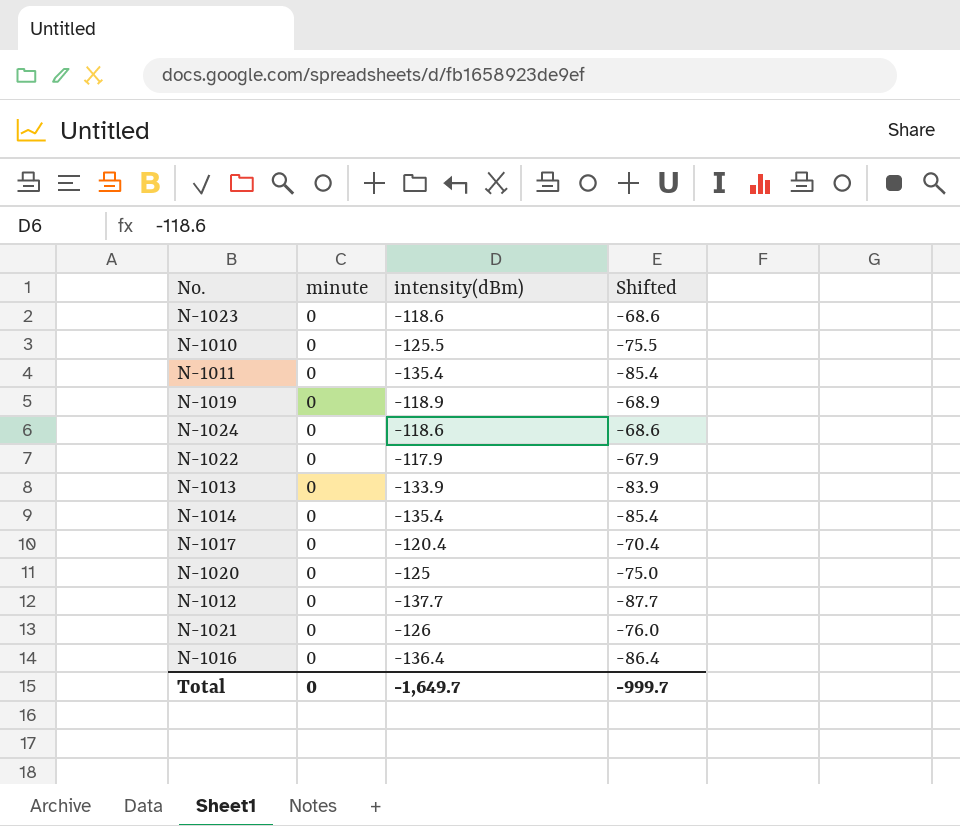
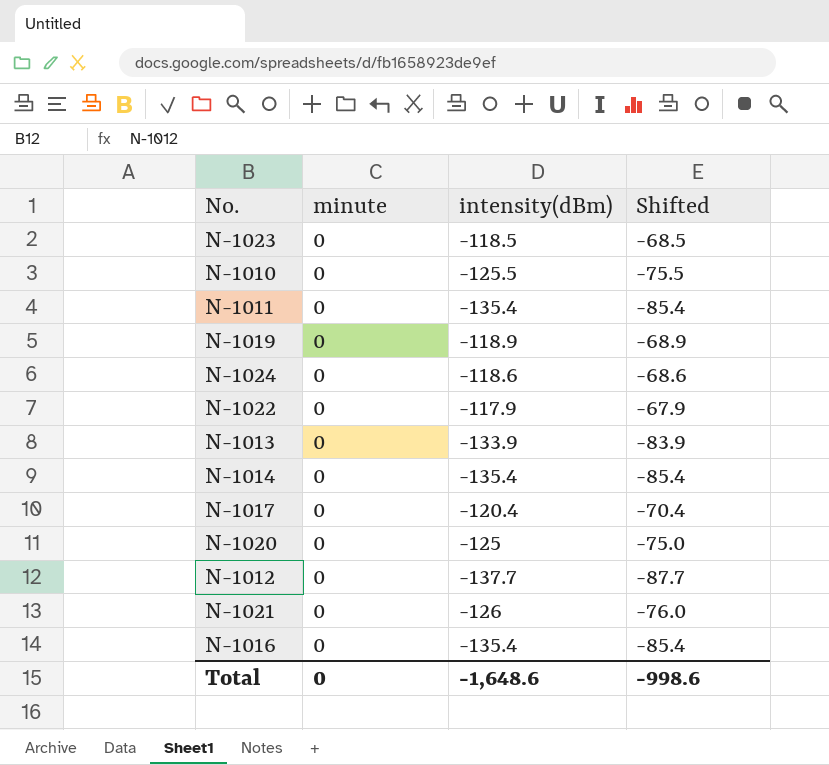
N-1023 | intensity(dBm): -118.6 -> -118.5
N-1023 | Shifted: -68.6 -> -68.5
N-1016 | intensity(dBm): -136.4 -> -135.4
N-1016 | Shifted: -86.4 -> -85.4
Total | intensity(dBm): -1,649.7 -> -1,648.6
Total | Shifted: -999.7 -> -998.6

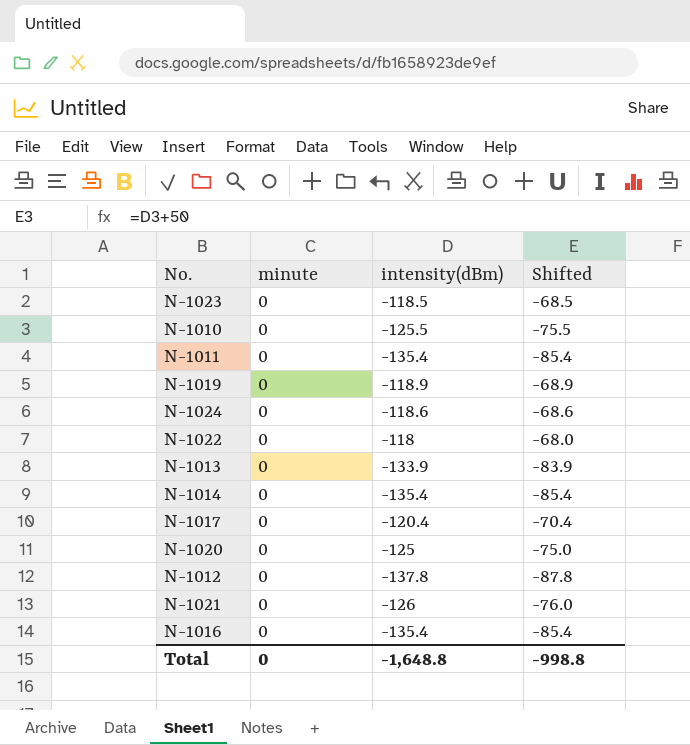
N-1022 | intensity(dBm): -117.9 -> -118
N-1022 | Shifted: -67.9 -> -68.0
N-1012 | intensity(dBm): -137.7 -> -137.8
N-1012 | Shifted: -87.7 -> -87.8
Total | intensity(dBm): -1,648.6 -> -1,648.8
Total | Shifted: -998.6 -> -998.8

